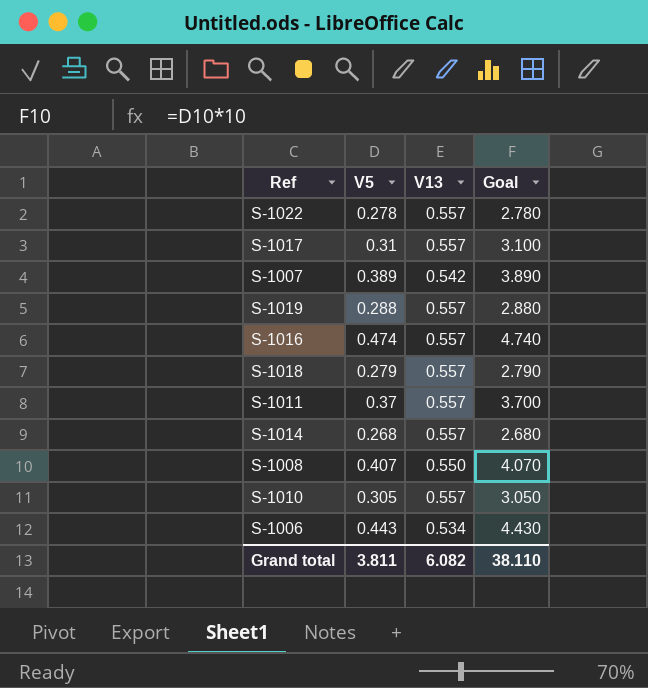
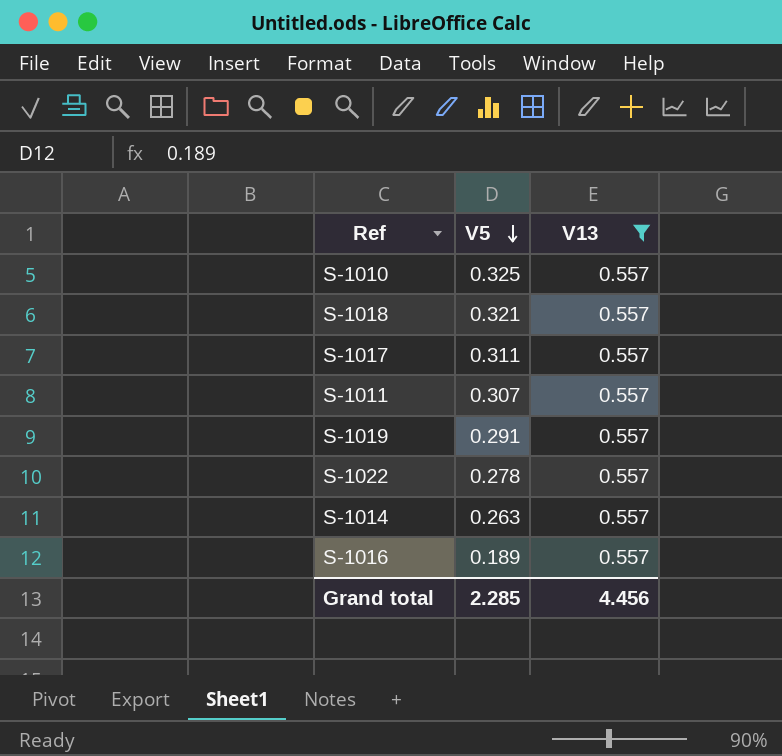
filter: none -> V13 = 0.557
row order: none -> V5 descending
column Goal | formula: [V5] * 10 -> none
S-1010 | V5: 0.305 -> 0.325
S-1018 | V5: 0.279 -> 0.321
S-1017 | V5: 0.31 -> 0.311
S-1011 | V5: 0.37 -> 0.307
S-1019 | V5: 0.288 -> 0.291
S-1014 | V5: 0.268 -> 0.263
S-1016 | V5: 0.474 -> 0.189
Grand total | V5: 3.811 -> 2.285
Grand total | V13: 6.082 -> 4.456

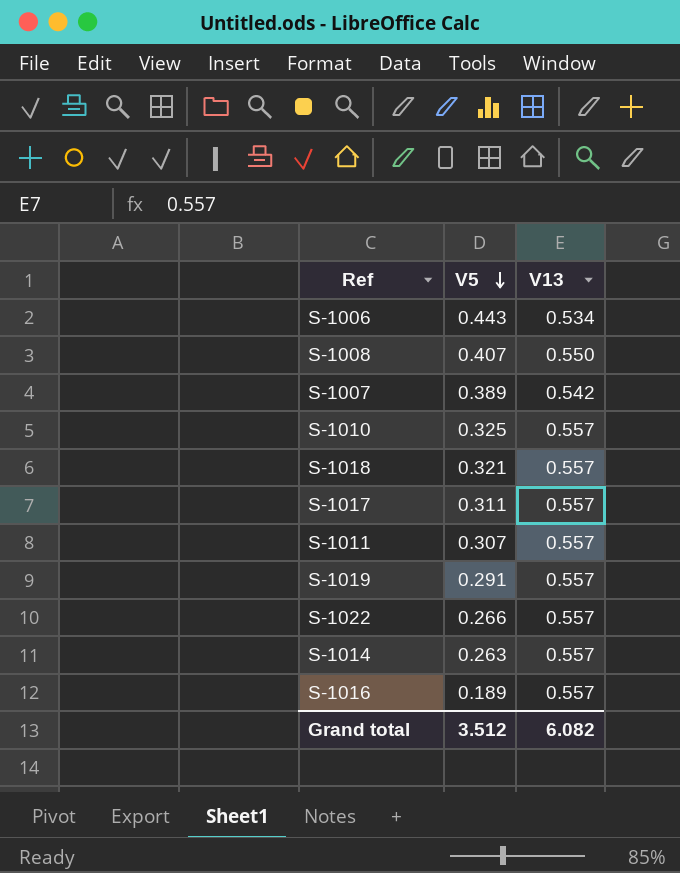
filter: V13 = 0.557 -> none
S-1022 | V5: 0.278 -> 0.266
Grand total | V5: 2.285 -> 3.512
Grand total | V13: 4.456 -> 6.082

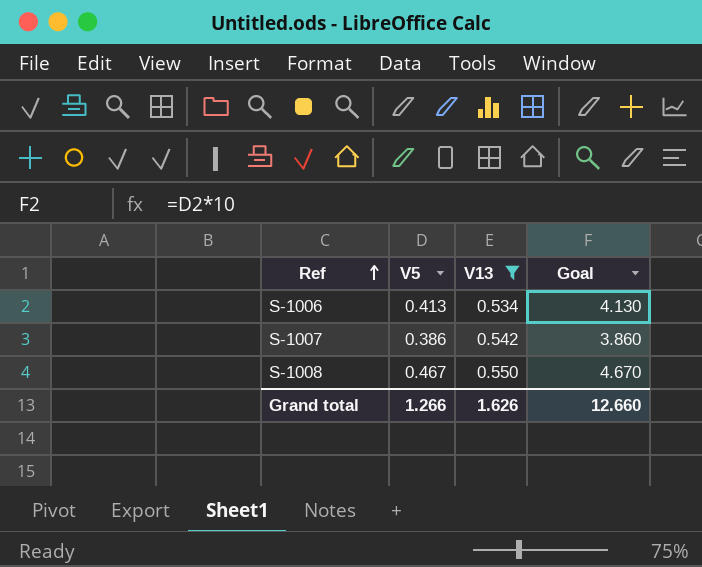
filter: none -> V13 != 0.557
row order: V5 descending -> Ref ascending
column Goal | formula: none -> [V5] * 10
S-1006 | V5: 0.443 -> 0.413
S-1007 | V5: 0.389 -> 0.386
S-1008 | V5: 0.407 -> 0.467
Grand total | V5: 3.512 -> 1.266
Grand total | V13: 6.082 -> 1.626

